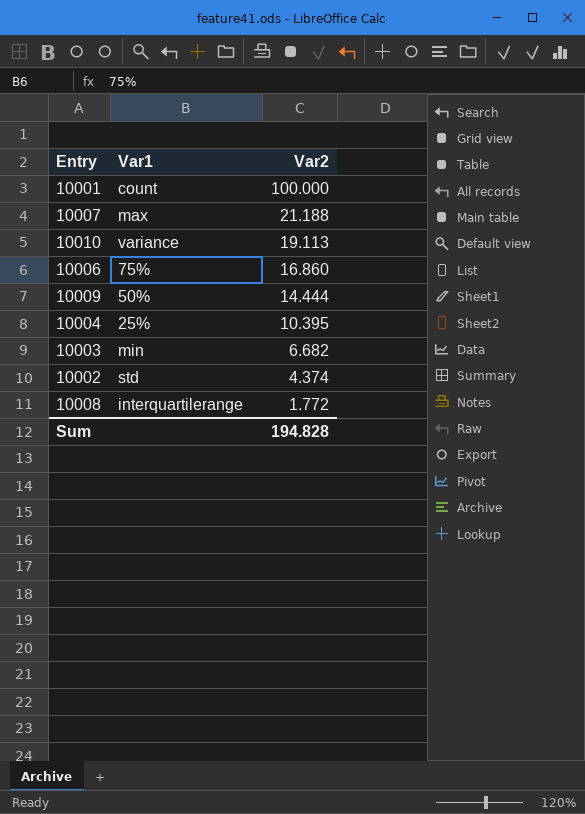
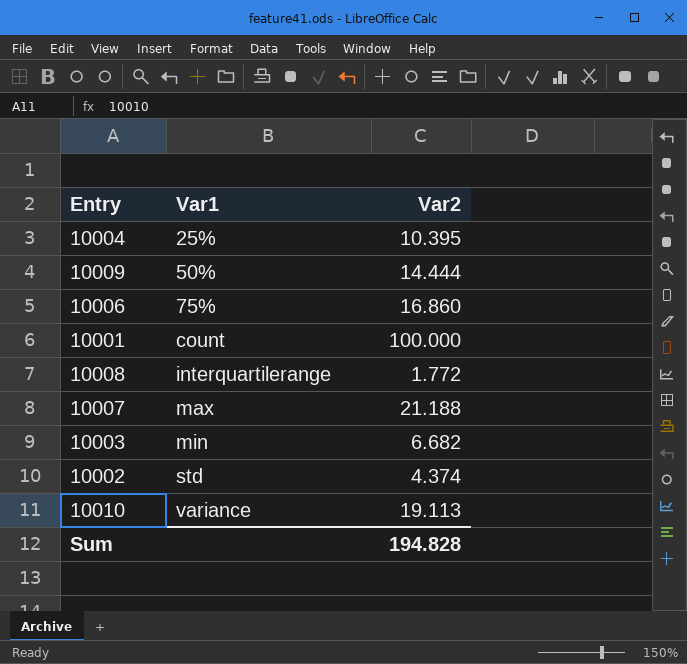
row order: Var2 descending -> Var1 ascending

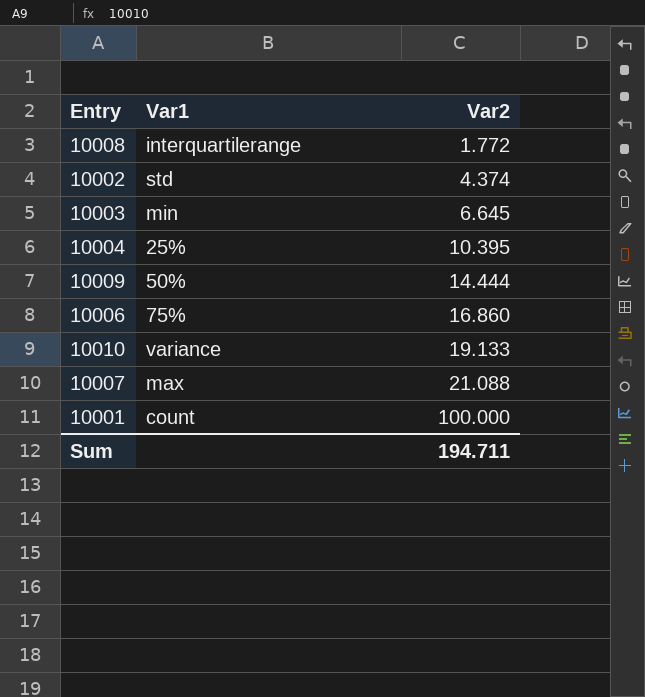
row order: Var1 ascending -> Var2 ascending
10003 | Var2: 6.682 -> 6.645
10010 | Var2: 19.113 -> 19.133
10007 | Var2: 21.188 -> 21.088
Sum | Var2: 194.828 -> 194.711

